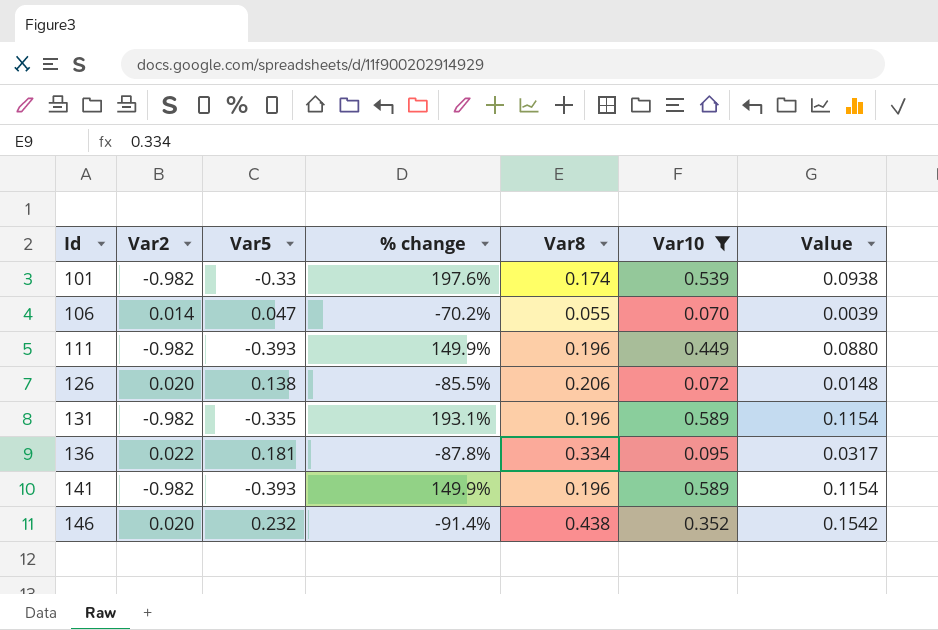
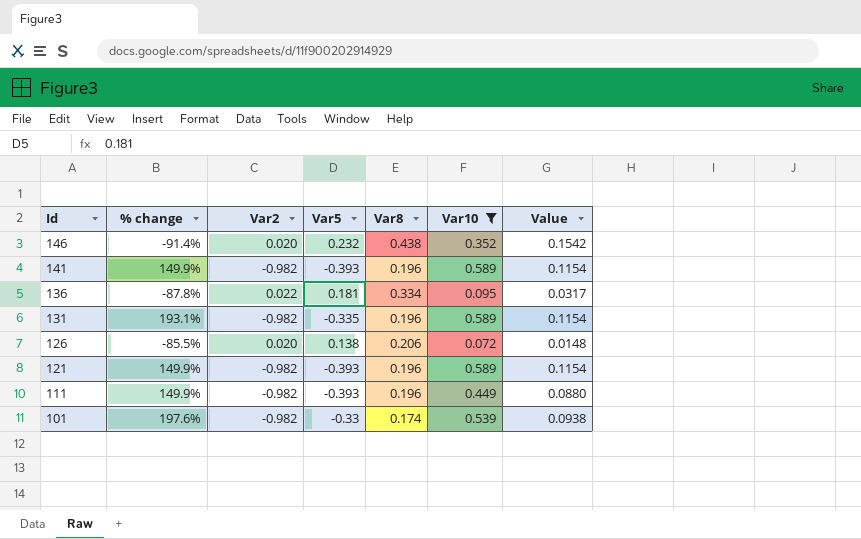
row order: Id ascending -> Id descending
column % change | position: 4 -> 2
row 106: 0.014 | 0.047 | -70.2% | 0.055 | 0.070 | 0.0039 -> none
row 121: none -> 149.9% | -0.982 | -0.393 | 0.196 | 0.589 | 0.1154

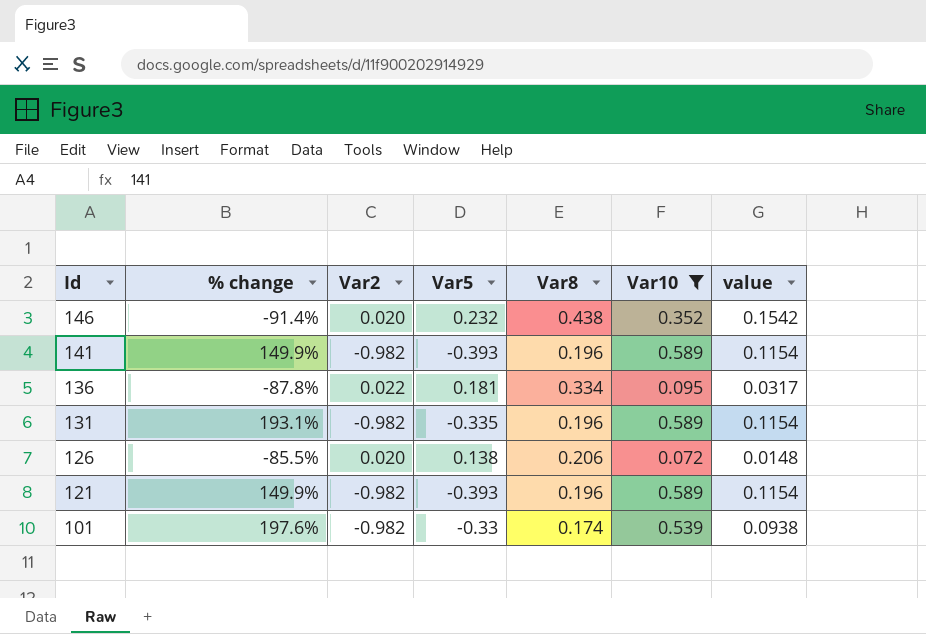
column name: Value -> value
row 111: 149.9% | -0.982 | -0.393 | 0.196 | 0.449 | 0.0880 -> none

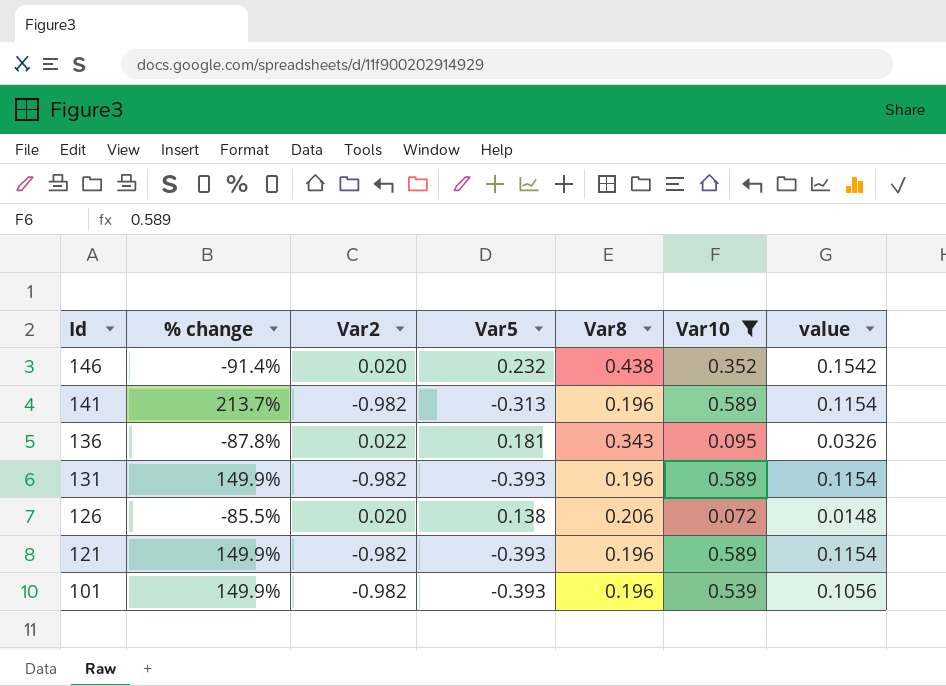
141 | % change: 149.9% -> 213.7%
141 | Var5: -0.393 -> -0.313
136 | Var8: 0.334 -> 0.343
136 | value: 0.0317 -> 0.0326
131 | % change: 193.1% -> 149.9%
131 | Var5: -0.335 -> -0.393
101 | % change: 197.6% -> 149.9%
101 | Var5: -0.33 -> -0.393
101 | Var8: 0.174 -> 0.196
101 | value: 0.0938 -> 0.1056

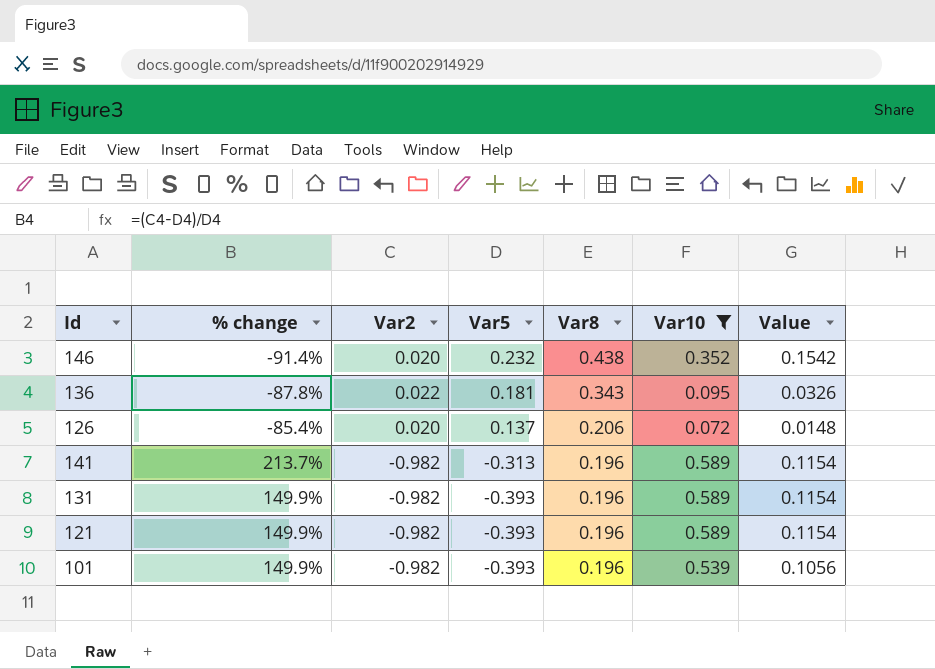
row order: Id descending -> Var5 descending
column name: value -> Value
126 | % change: -85.5% -> -85.4%
126 | Var5: 0.138 -> 0.137

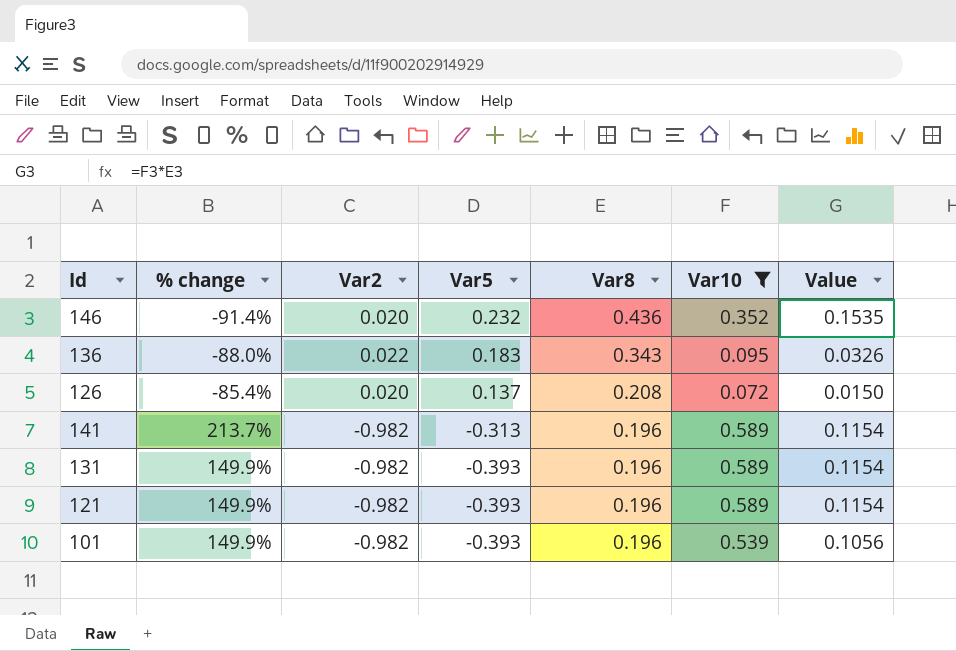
146 | Var8: 0.438 -> 0.436
146 | Value: 0.1542 -> 0.1535
136 | % change: -87.8% -> -88.0%
136 | Var5: 0.181 -> 0.183
126 | Var8: 0.206 -> 0.208
126 | Value: 0.0148 -> 0.0150

